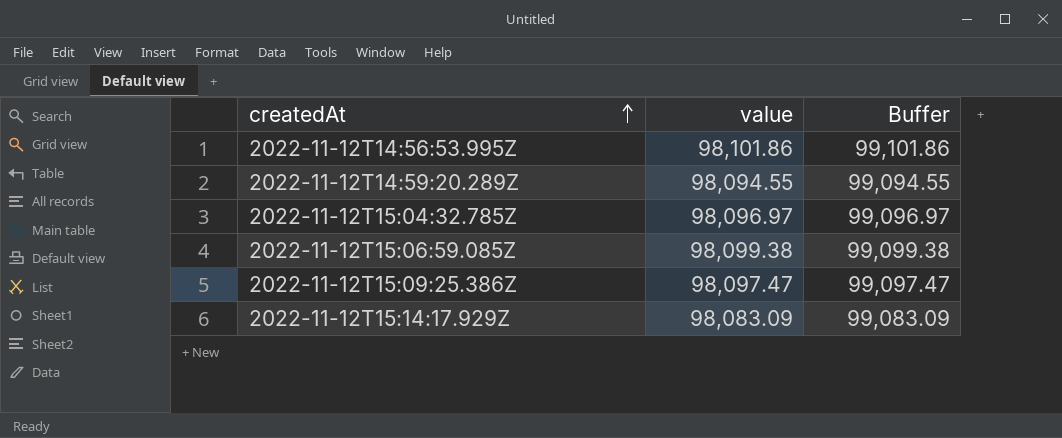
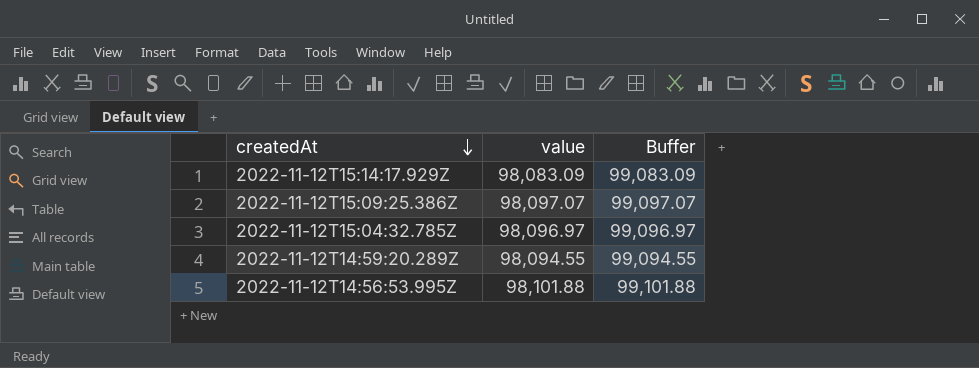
row order: createdAt ascending -> createdAt descending
row 2022-11-12T15:06:59.085Z: 98,099.38 | 99,099.38 -> none
2022-11-12T15:09:25.386Z | value: 98,097.47 -> 98,097.07
2022-11-12T15:09:25.386Z | Buffer: 99,097.47 -> 99,097.07
2022-11-12T14:56:53.995Z | value: 98,101.86 -> 98,101.88
2022-11-12T14:56:53.995Z | Buffer: 99,101.86 -> 99,101.88

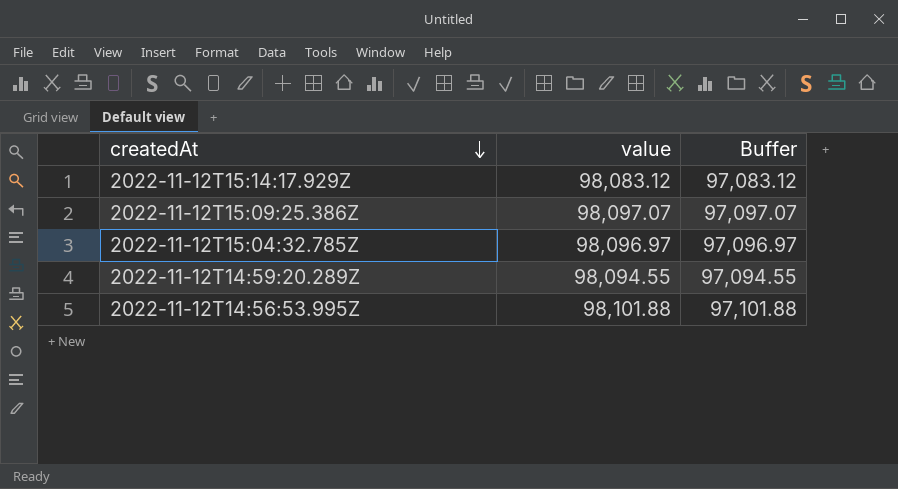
column Buffer | formula: [value] + 1000 -> [value] - 1000
2022-11-12T15:14:17.929Z | value: 98,083.09 -> 98,083.12

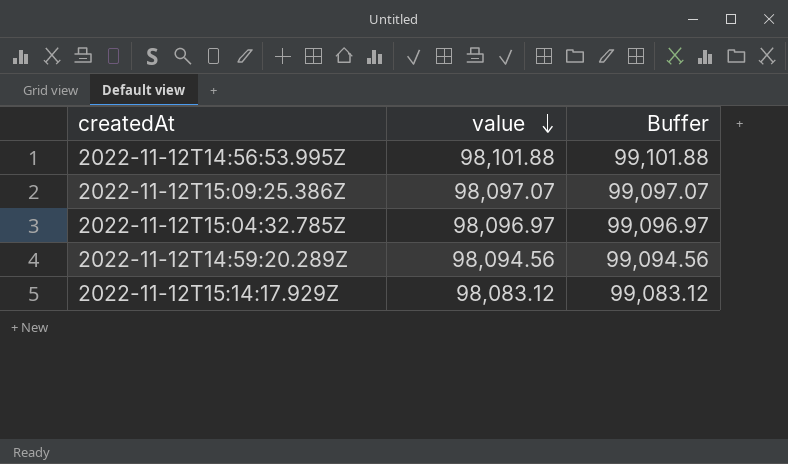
row order: createdAt descending -> value descending
column Buffer | formula: [value] - 1000 -> [value] + 1000
2022-11-12T14:59:20.289Z | value: 98,094.55 -> 98,094.56

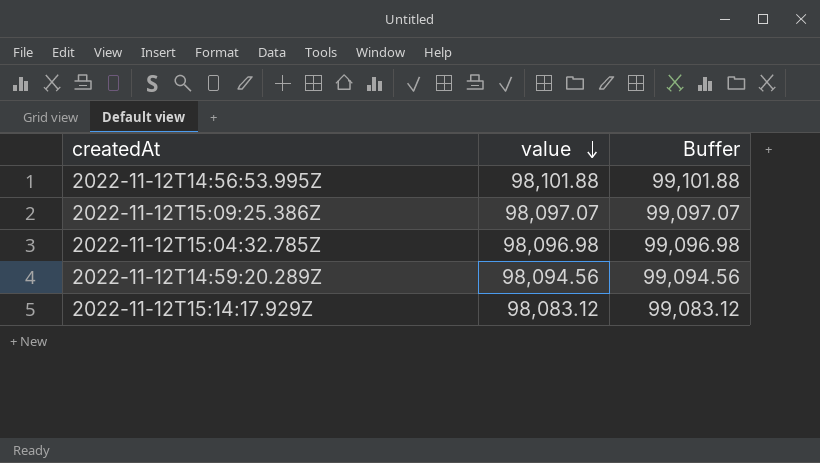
2022-11-12T15:04:32.785Z | value: 98,096.97 -> 98,096.98
2022-11-12T15:04:32.785Z | Buffer: 99,096.97 -> 99,096.98

